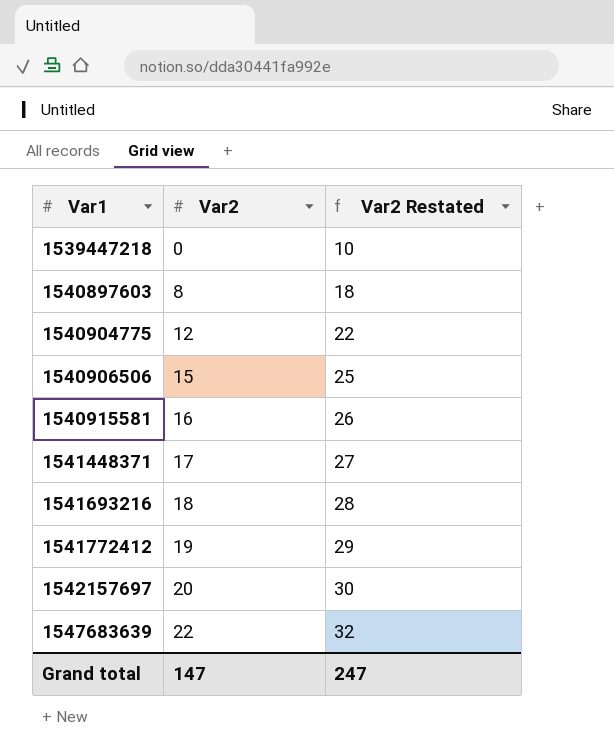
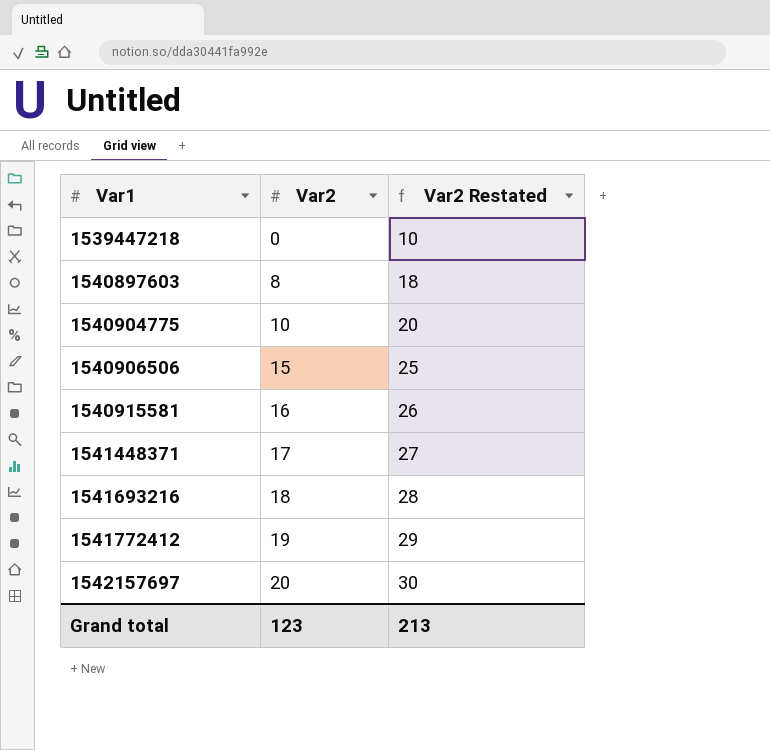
row 1547683639: 22 | 32 -> none
1540904775 | Var2: 12 -> 10
1540904775 | Var2 Restated: 22 -> 20
Grand total | Var2: 147 -> 123
Grand total | Var2 Restated: 247 -> 213

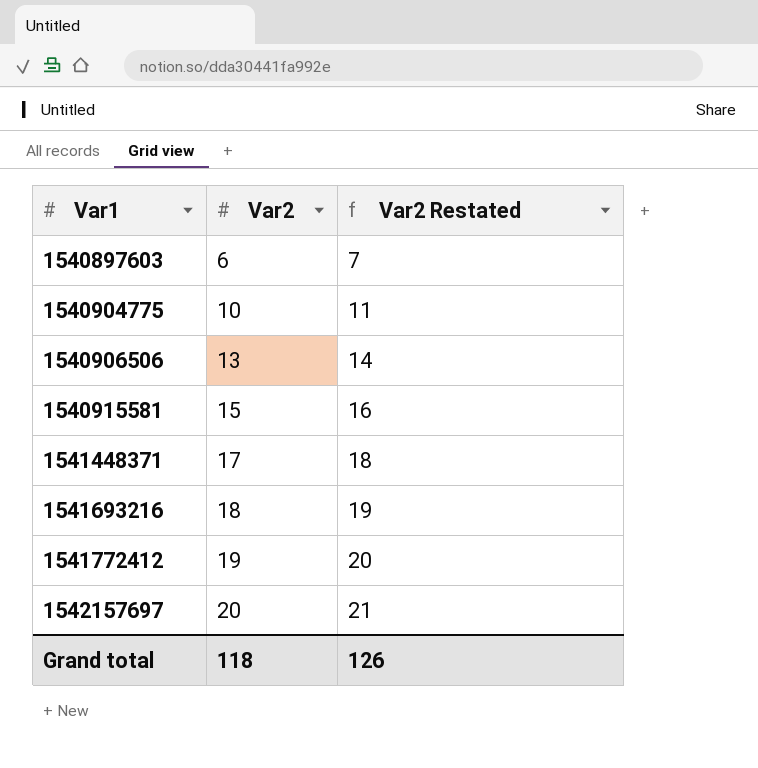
column Var2 Restated | formula: [Var2] + 10 -> [Var2] + 1
row 1539447218: 0 | 10 -> none
1540897603 | Var2: 8 -> 6
1540906506 | Var2: 15 -> 13
1540915581 | Var2: 16 -> 15
Grand total | Var2: 123 -> 118
Grand total | Var2 Restated: 213 -> 126

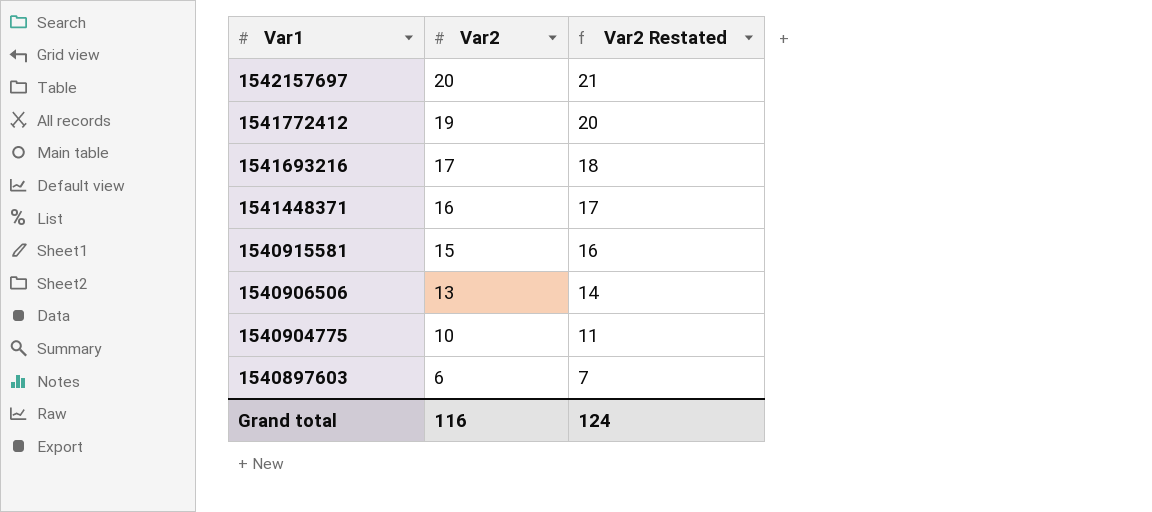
row order: Var1 ascending -> Var1 descending
1541693216 | Var2: 18 -> 17
1541693216 | Var2 Restated: 19 -> 18
1541448371 | Var2: 17 -> 16
1541448371 | Var2 Restated: 18 -> 17
Grand total | Var2: 118 -> 116
Grand total | Var2 Restated: 126 -> 124

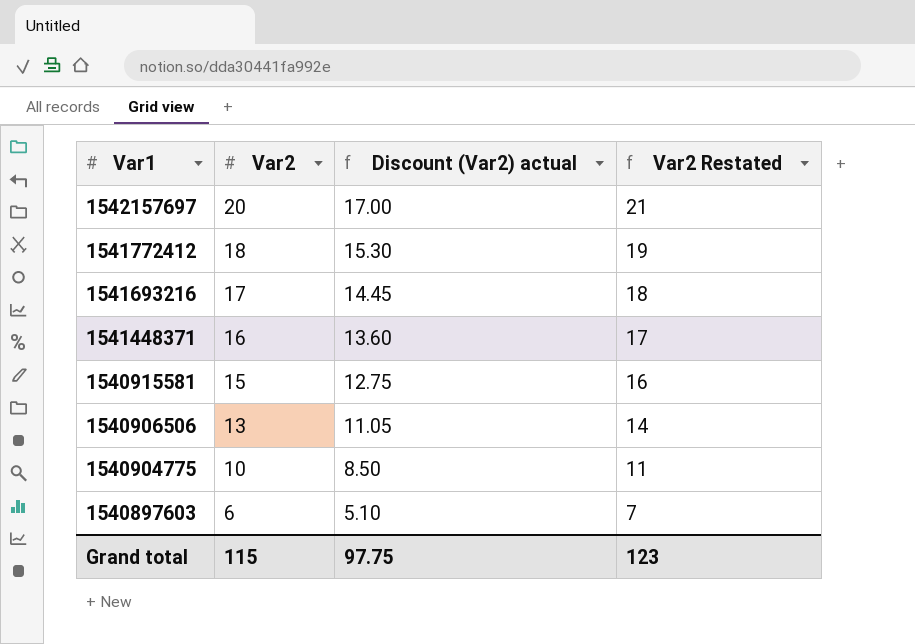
column Discount (Var2) actual | formula: none -> [Var2] * 0.85
1541772412 | Var2: 19 -> 18
1541772412 | Var2 Restated: 20 -> 19
Grand total | Var2: 116 -> 115
Grand total | Var2 Restated: 124 -> 123

